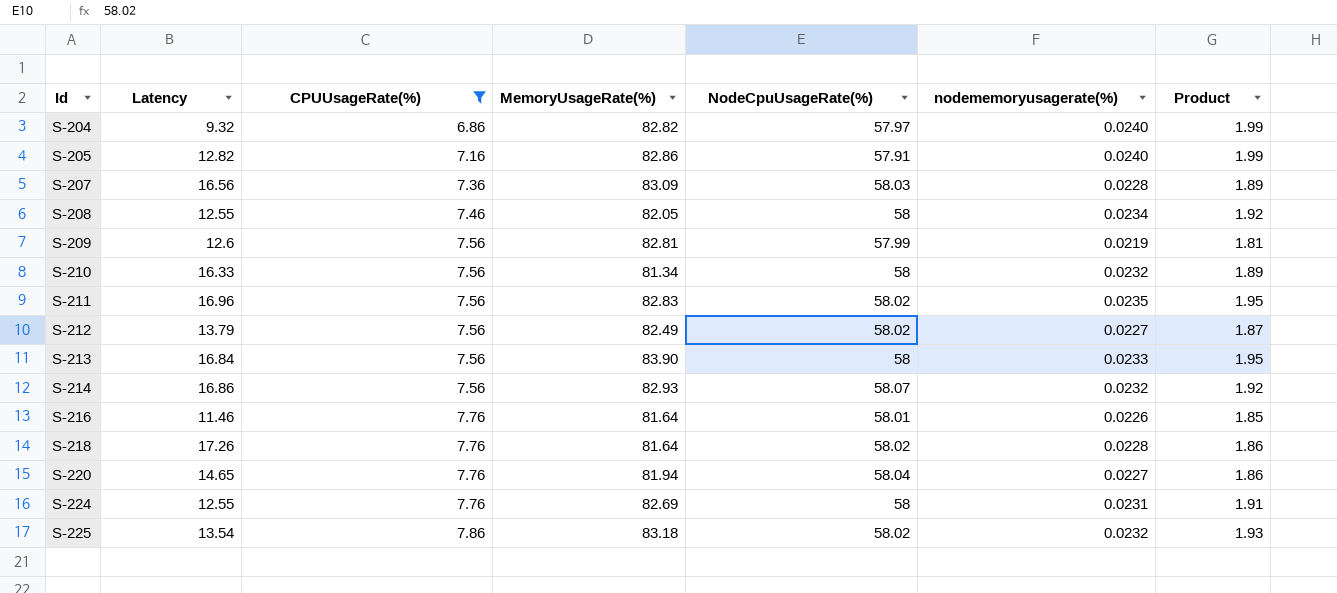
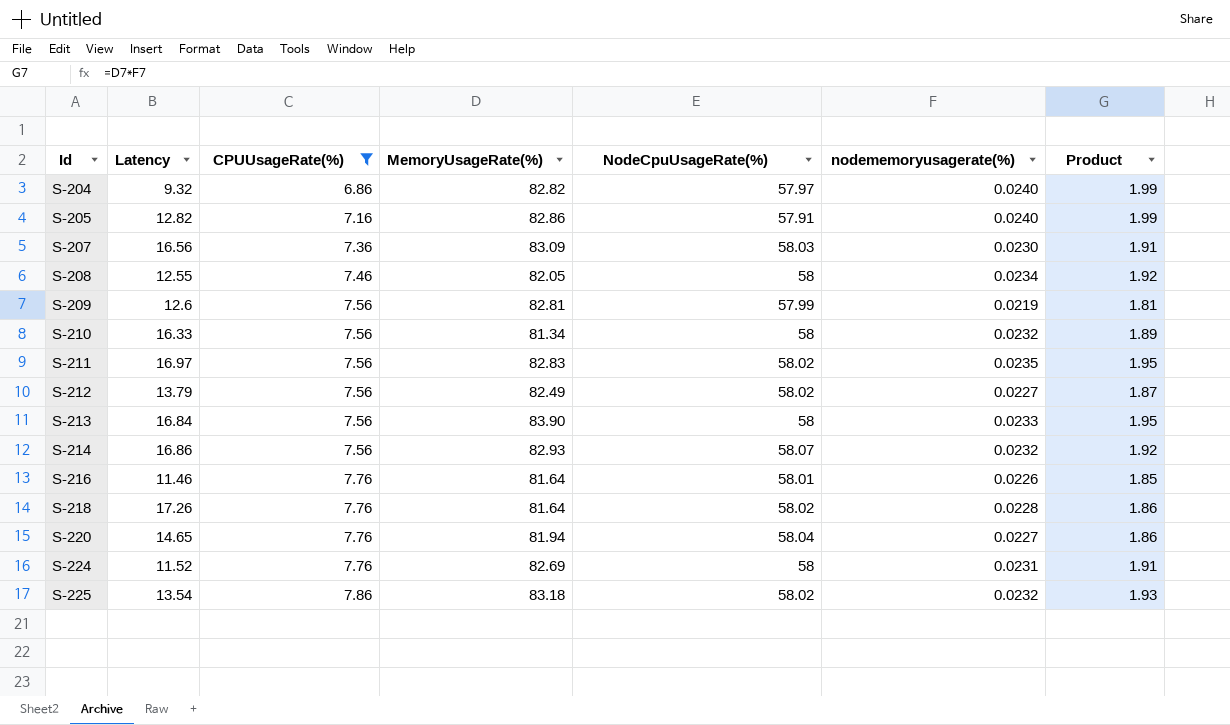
S-207 | nodememoryusagerate(%): 0.0228 -> 0.0230
S-207 | Product: 1.89 -> 1.91
S-211 | Latency: 16.96 -> 16.97
S-224 | Latency: 12.55 -> 11.52

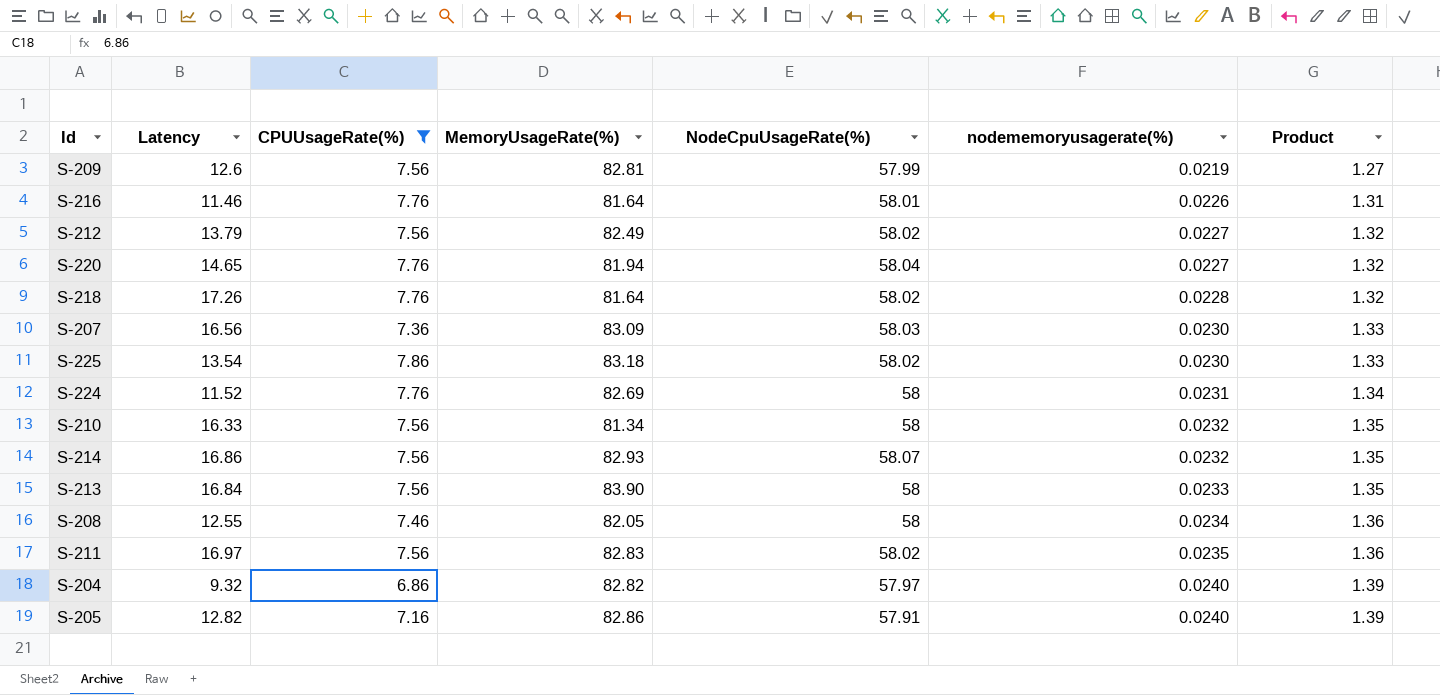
row order: Id ascending -> nodememoryusagerate(%) ascending
column Product | formula: [MemoryUsageRate(%)] * [nodememoryusagerate(%)] -> [NodeCpuUsageRate(%)] * [nodememoryusagerate(%)]
S-225 | nodememoryusagerate(%): 0.0232 -> 0.0230

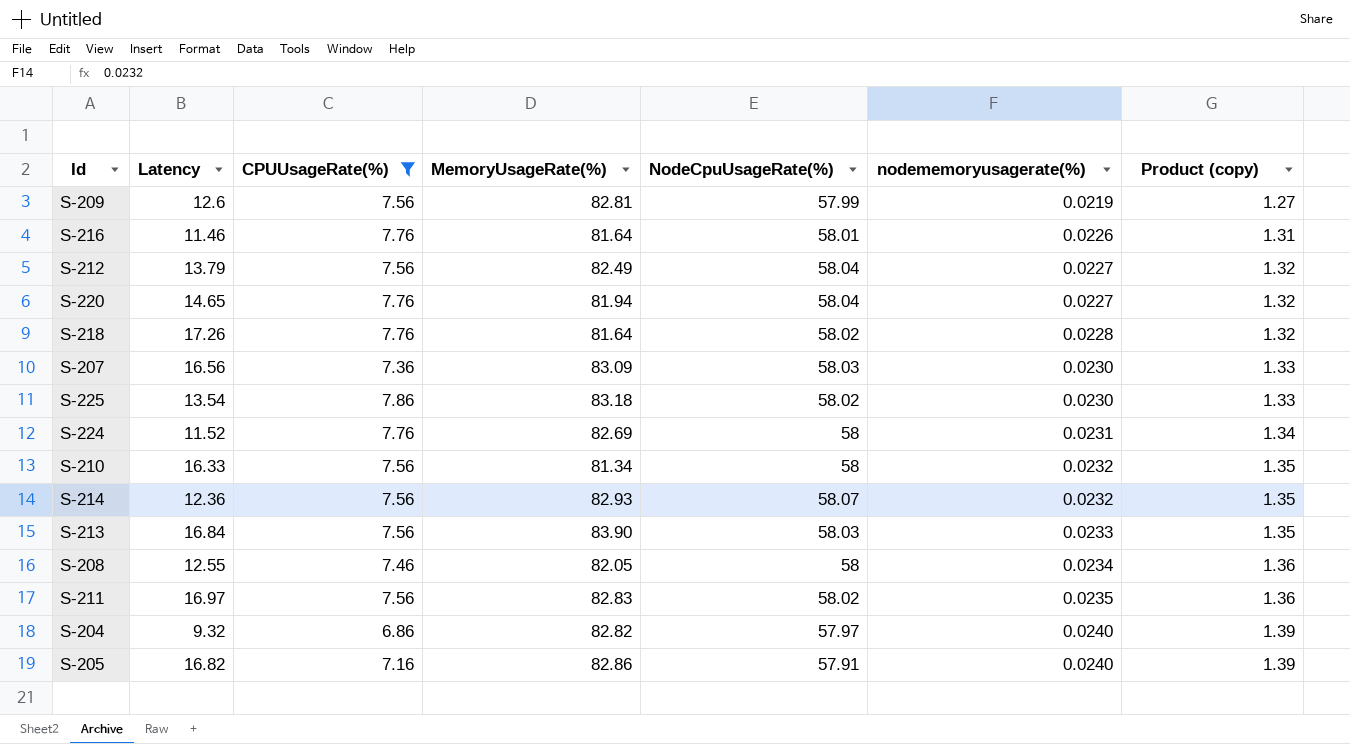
column name: Product -> Product (copy)
S-212 | NodeCpuUsageRate(%): 58.02 -> 58.04
S-214 | Latency: 16.86 -> 12.36
S-213 | NodeCpuUsageRate(%): 58 -> 58.03
S-205 | Latency: 12.82 -> 16.82

